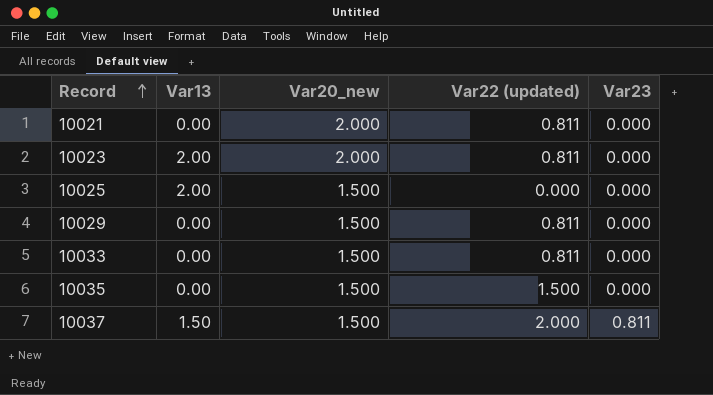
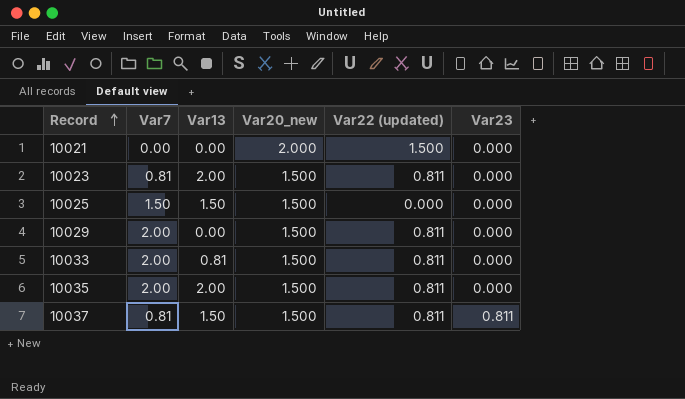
column Var7 | position: none -> 2
10021 | Var22 (updated): 0.811 -> 1.500
10023 | Var20_new: 2.000 -> 1.500
10025 | Var13: 2.00 -> 1.50
10033 | Var13: 0.00 -> 0.81
10035 | Var13: 0.00 -> 2.00
10035 | Var22 (updated): 1.500 -> 0.811
10037 | Var22 (updated): 2.000 -> 0.811

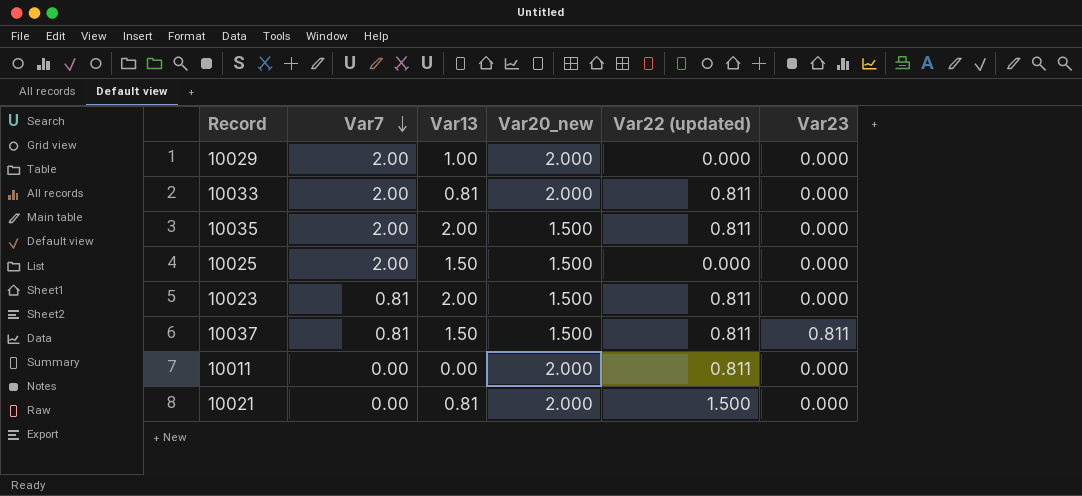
row order: Record ascending -> Var7 descending
10029 | Var13: 0.00 -> 1.00
10029 | Var20_new: 1.500 -> 2.000
10029 | Var22 (updated): 0.811 -> 0.000
10033 | Var20_new: 1.500 -> 2.000
10025 | Var7: 1.50 -> 2.00
row 10011: none -> 0.00 | 0.00 | 2.000 | 0.811 | 0.000
10021 | Var13: 0.00 -> 0.81

